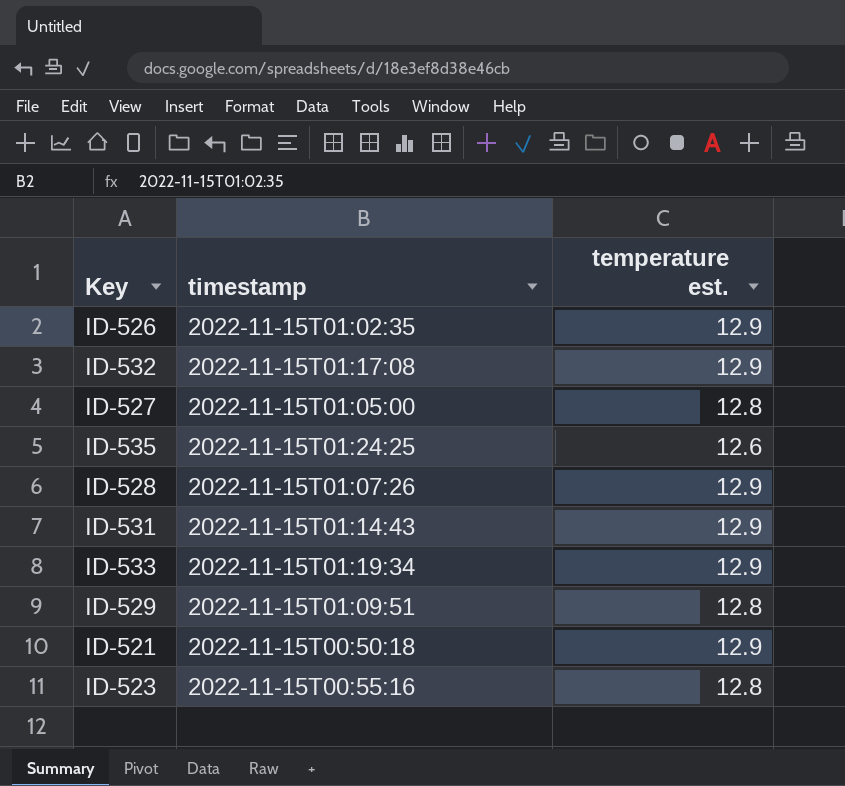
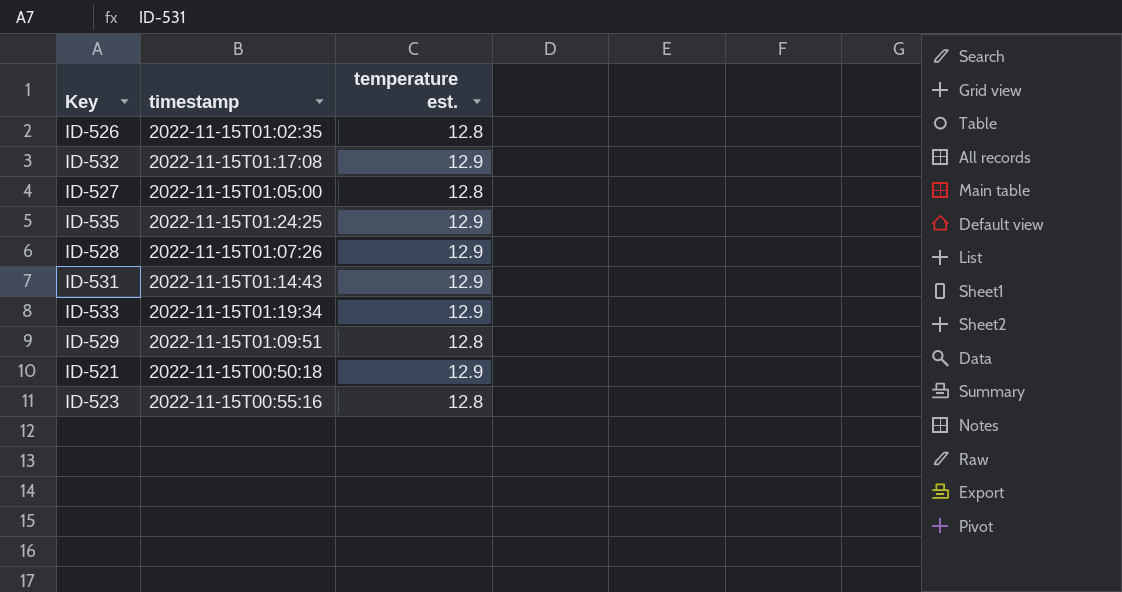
ID-526 | temperature est.: 12.9 -> 12.8
ID-535 | temperature est.: 12.6 -> 12.9

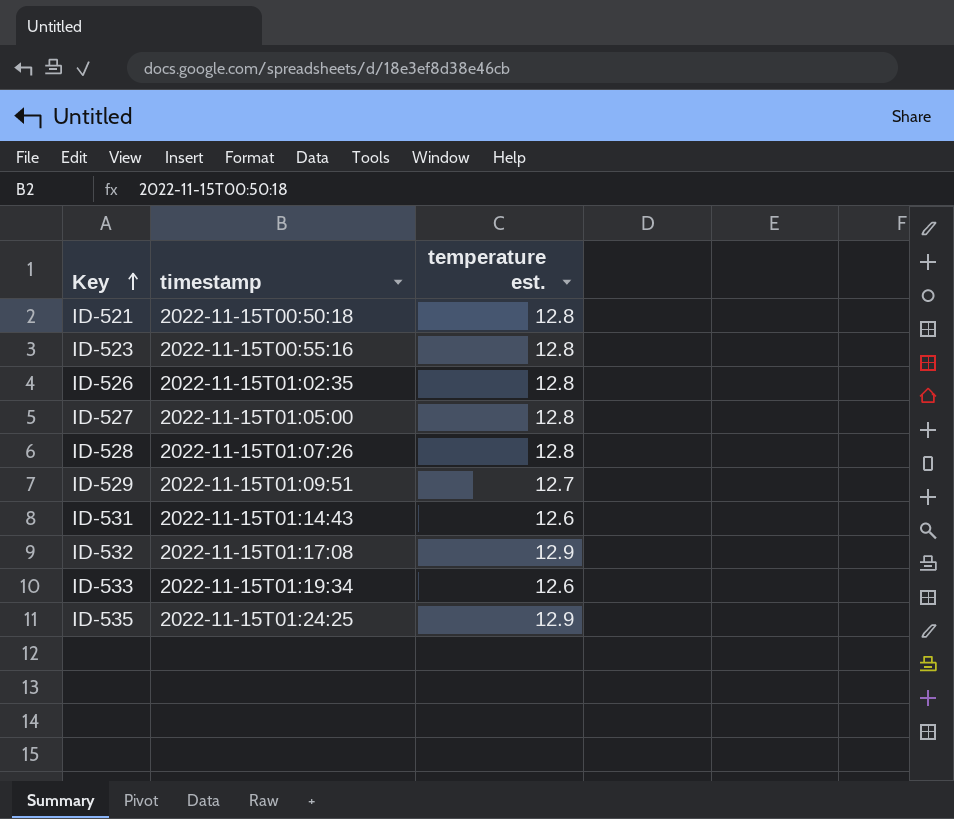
row order: none -> Key ascending
ID-521 | temperature est.: 12.9 -> 12.8
ID-528 | temperature est.: 12.9 -> 12.8
ID-529 | temperature est.: 12.8 -> 12.7
ID-531 | temperature est.: 12.9 -> 12.6
ID-533 | temperature est.: 12.9 -> 12.6

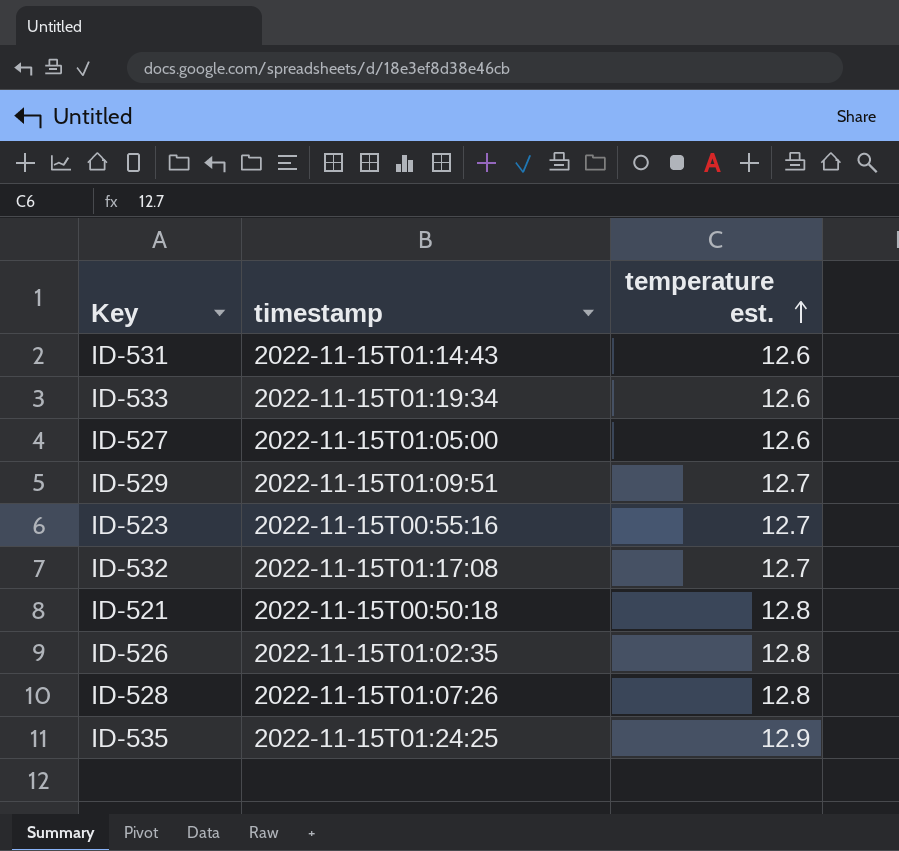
row order: Key ascending -> temperature est. ascending
ID-527 | temperature est.: 12.8 -> 12.6
ID-523 | temperature est.: 12.8 -> 12.7
ID-532 | temperature est.: 12.9 -> 12.7

